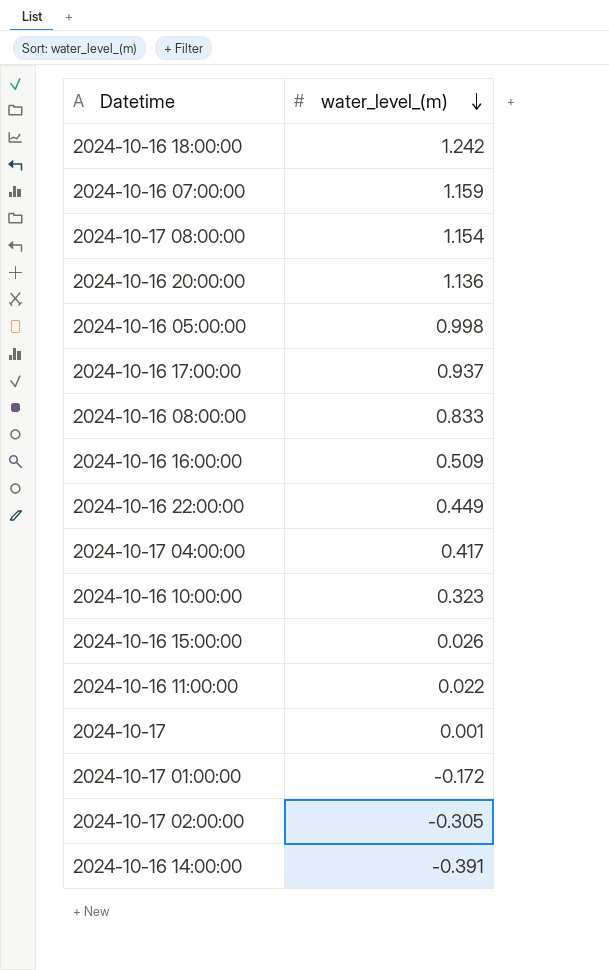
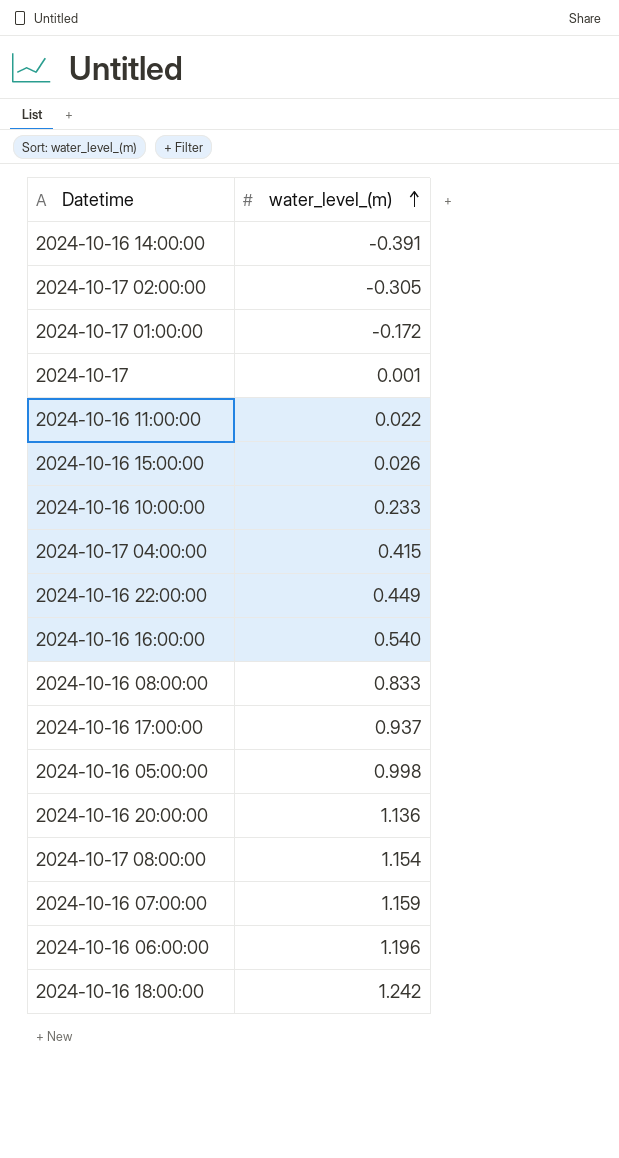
row order: water_level_(m) descending -> water_level_(m) ascending
2024-10-16 10:00:00 | water_level_(m): 0.323 -> 0.233
2024-10-17 04:00:00 | water_level_(m): 0.417 -> 0.415
2024-10-16 16:00:00 | water_level_(m): 0.509 -> 0.540
row 2024-10-16 06:00:00: none -> 1.196

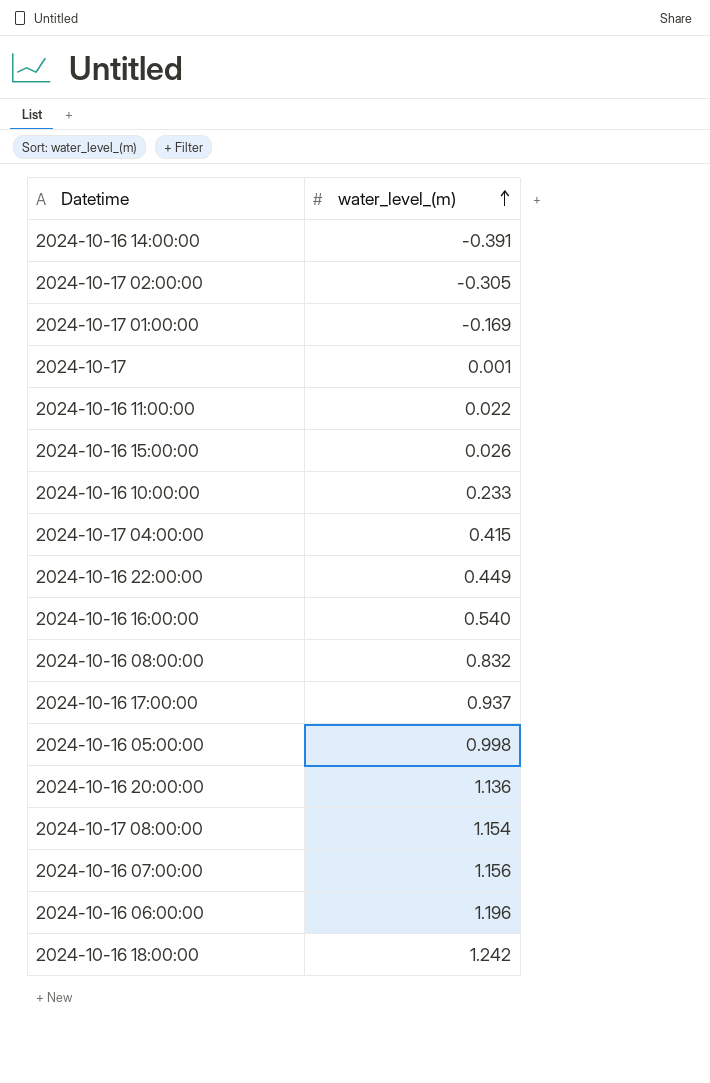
2024-10-17 01:00:00 | water_level_(m): -0.172 -> -0.169
2024-10-16 08:00:00 | water_level_(m): 0.833 -> 0.832
2024-10-16 07:00:00 | water_level_(m): 1.159 -> 1.156

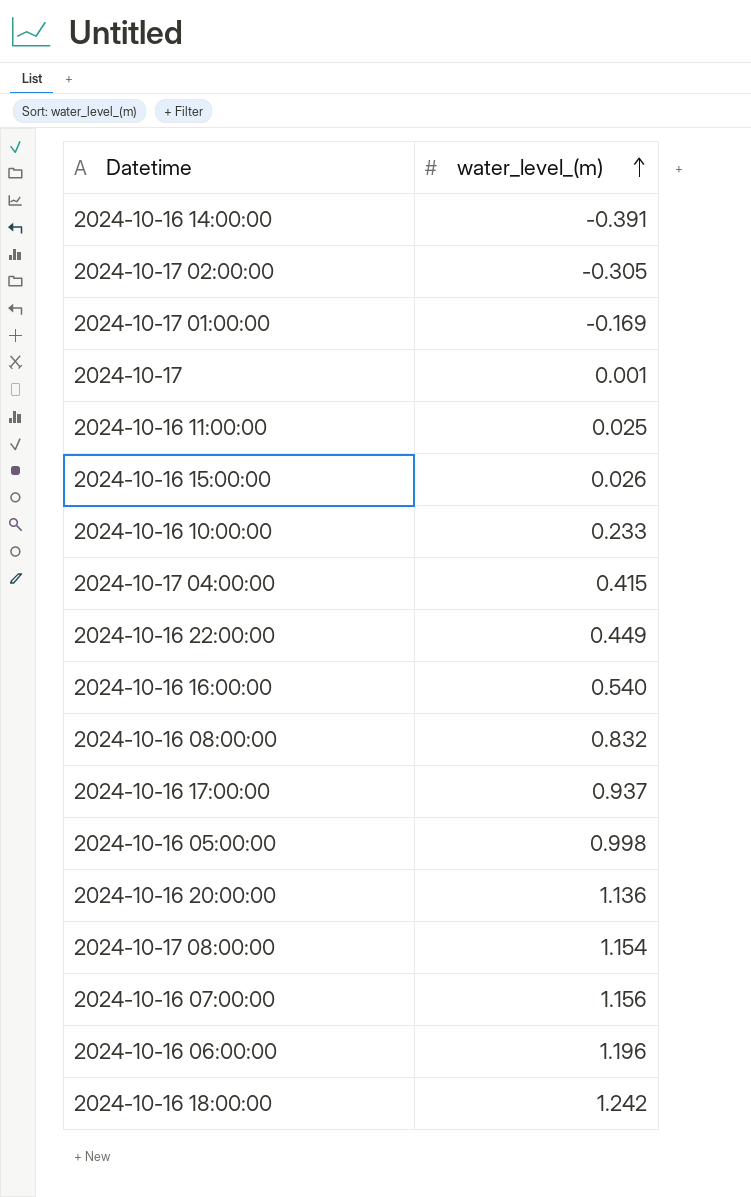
2024-10-16 11:00:00 | water_level_(m): 0.022 -> 0.025

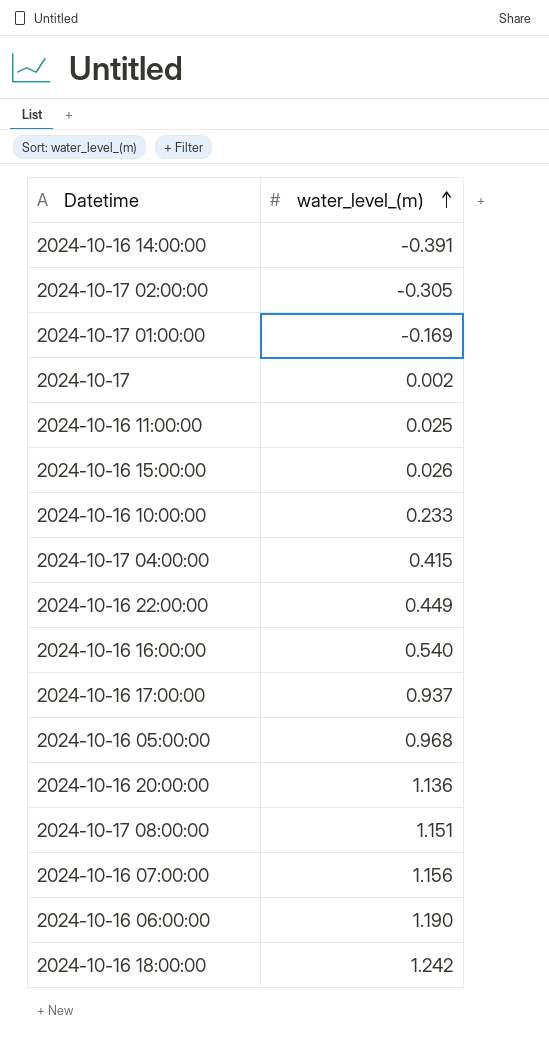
row 2024-10-16 08:00:00: 0.832 -> none
2024-10-17 | water_level_(m): 0.001 -> 0.002
2024-10-16 05:00:00 | water_level_(m): 0.998 -> 0.968
2024-10-17 08:00:00 | water_level_(m): 1.154 -> 1.151
2024-10-16 06:00:00 | water_level_(m): 1.196 -> 1.190

